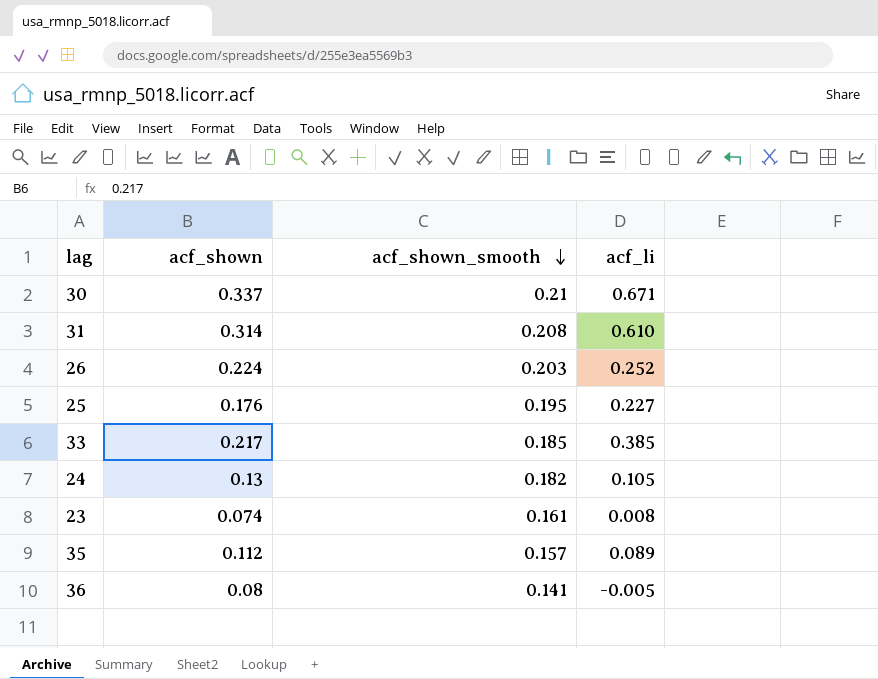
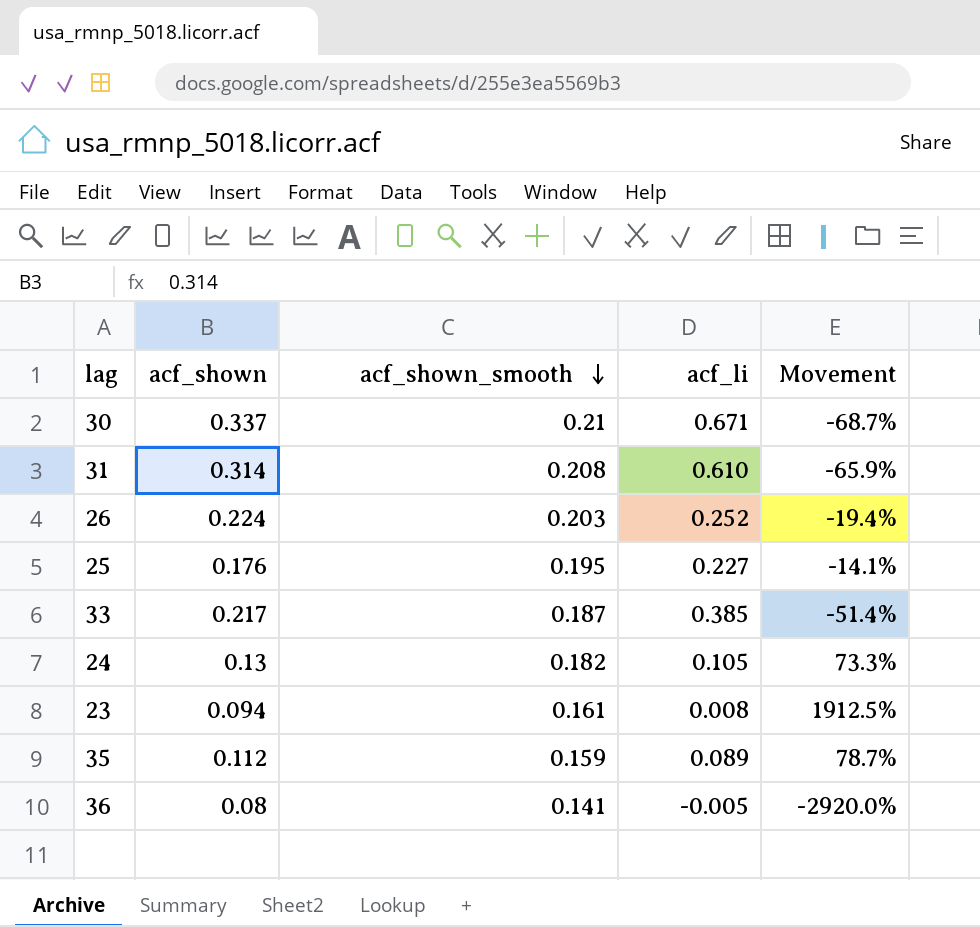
column Movement | formula: none -> ([acf_shown_smooth] - [acf_li]) / [acf_li]
33 | acf_shown_smooth: 0.185 -> 0.187
23 | acf_shown: 0.074 -> 0.094
35 | acf_shown_smooth: 0.157 -> 0.159

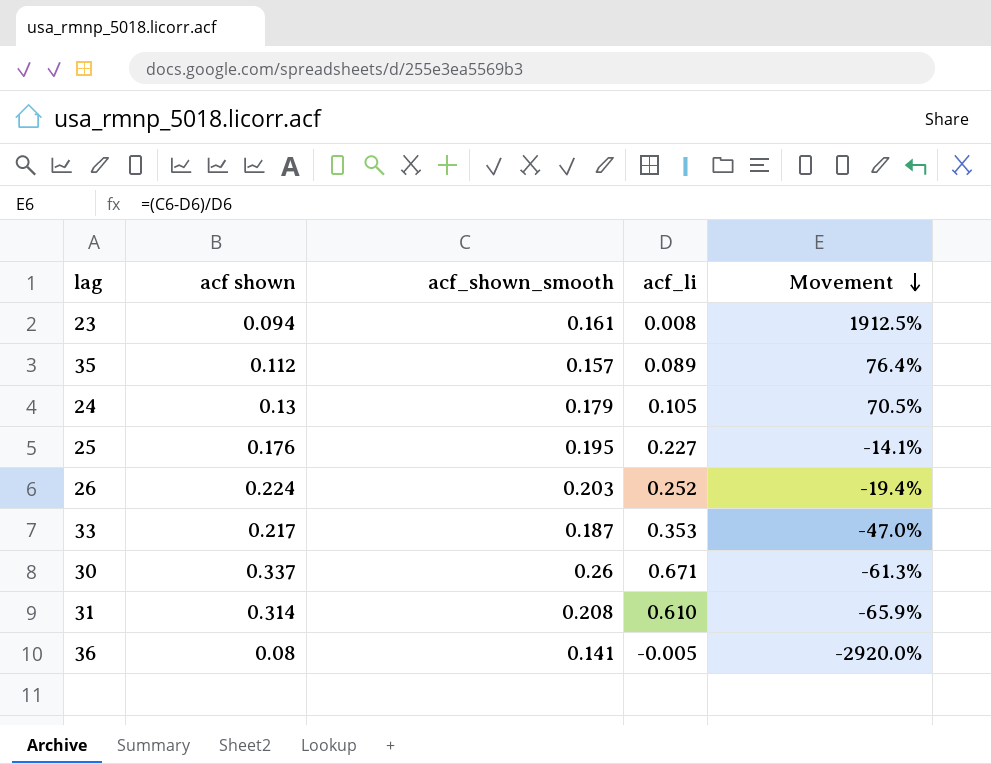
row order: acf_shown_smooth descending -> Movement descending
column name: acf_shown -> acf shown
35 | acf_shown_smooth: 0.159 -> 0.157
35 | Movement: 78.7% -> 76.4%
24 | acf_shown_smooth: 0.182 -> 0.179
24 | Movement: 73.3% -> 70.5%
33 | acf_li: 0.385 -> 0.353
33 | Movement: -51.4% -> -47.0%
30 | acf_shown_smooth: 0.21 -> 0.26
30 | Movement: -68.7% -> -61.3%

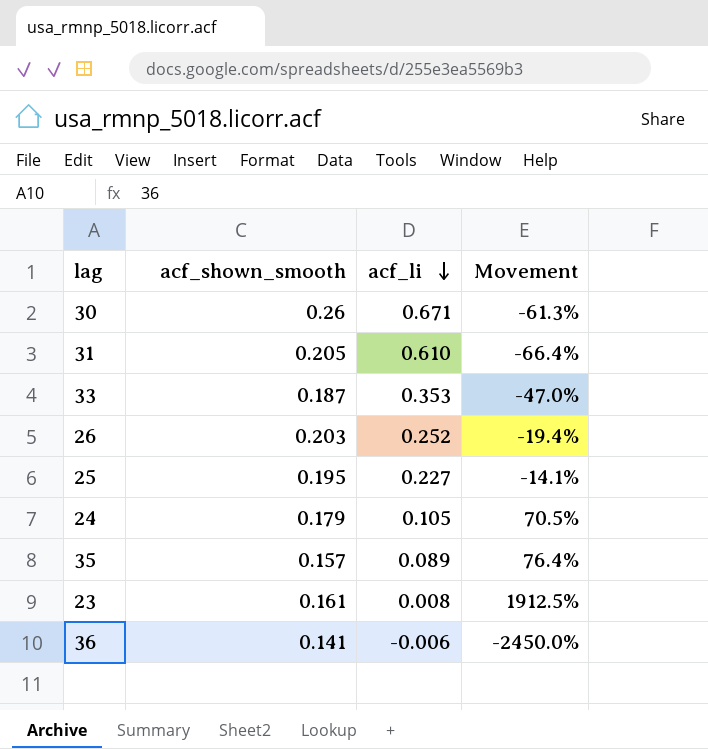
row order: Movement descending -> acf_li descending
column acf shown | position: 2 -> none
31 | acf_shown_smooth: 0.208 -> 0.205
31 | Movement: -65.9% -> -66.4%
36 | acf_li: -0.005 -> -0.006
36 | Movement: -2920.0% -> -2450.0%

